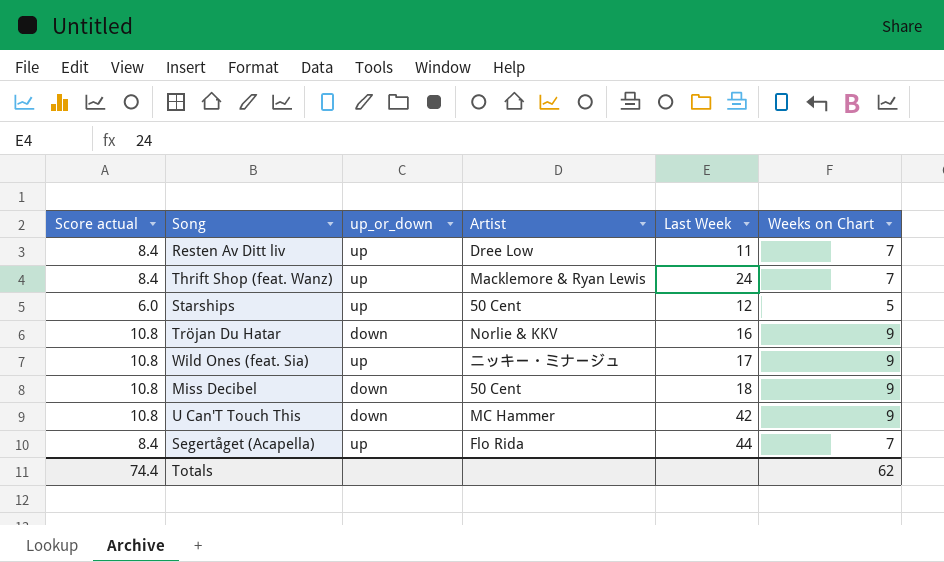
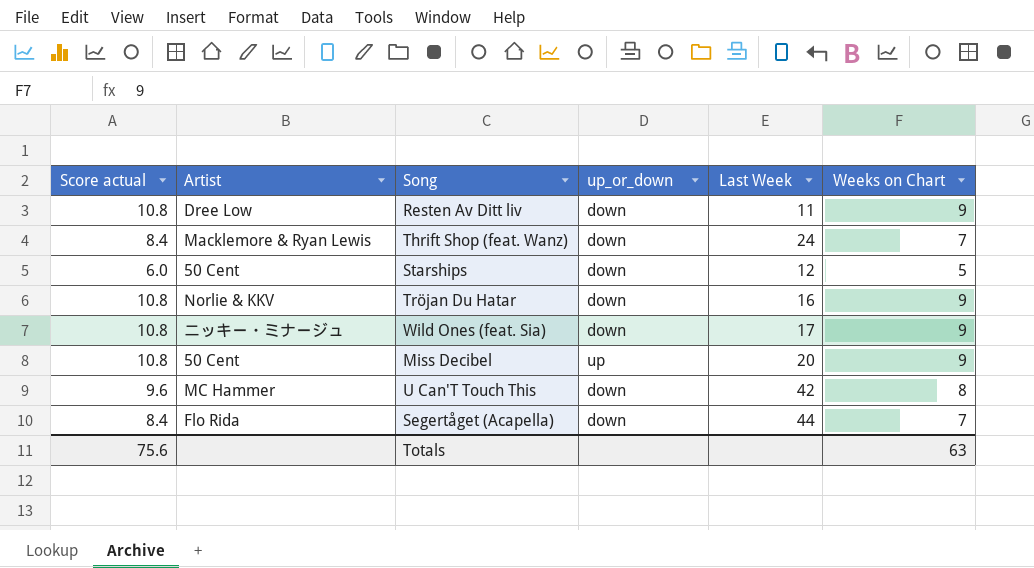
column Artist | position: 4 -> 2
Resten Av Ditt liv | Score actual: 8.4 -> 10.8
Resten Av Ditt liv | up_or_down: up -> down
Resten Av Ditt liv | Weeks on Chart: 7 -> 9
Thrift Shop (feat. Wanz) | up_or_down: up -> down
Starships | up_or_down: up -> down
Wild Ones (feat. Sia) | up_or_down: up -> down
Miss Decibel | up_or_down: down -> up
Miss Decibel | Last Week: 18 -> 20
U Can'T Touch This | Score actual: 10.8 -> 9.6
U Can'T Touch This | Weeks on Chart: 9 -> 8
Segertåget (Acapella) | up_or_down: up -> down
Totals | Score actual: 74.4 -> 75.6
Totals | Weeks on Chart: 62 -> 63

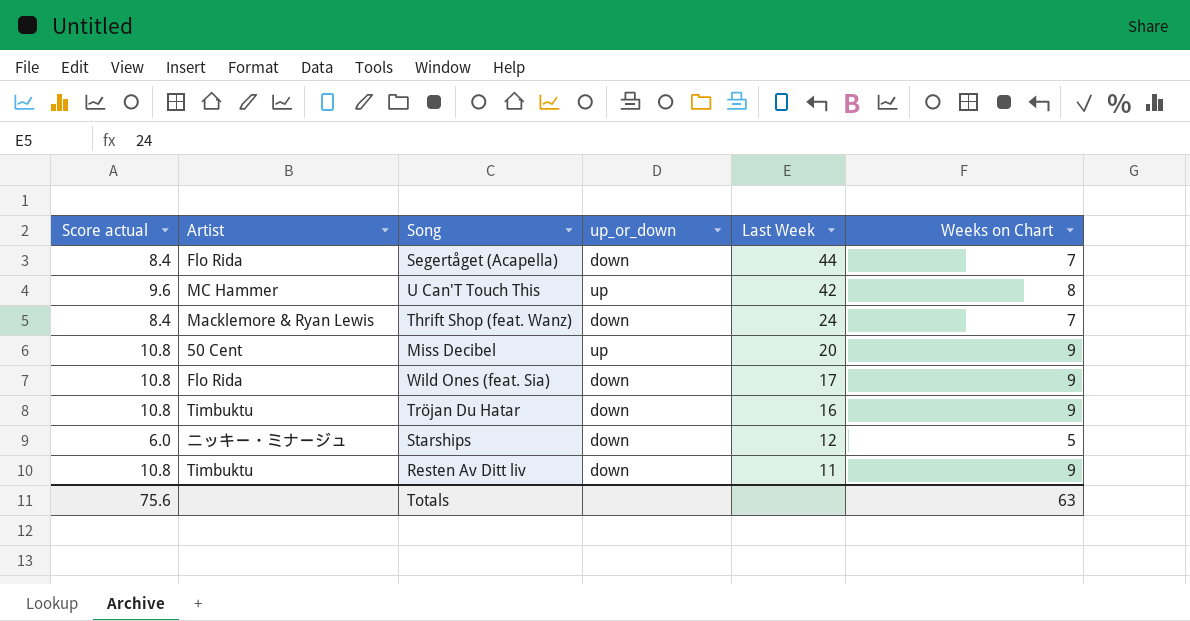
row order: none -> Last Week descending
U Can'T Touch This | up_or_down: down -> up
Wild Ones (feat. Sia) | Artist: ニッキー・ミナージュ -> Flo Rida
Tröjan Du Hatar | Artist: Norlie & KKV -> Timbuktu
Starships | Artist: 50 Cent -> ニッキー・ミナージュ
Resten Av Ditt liv | Artist: Dree Low -> Timbuktu

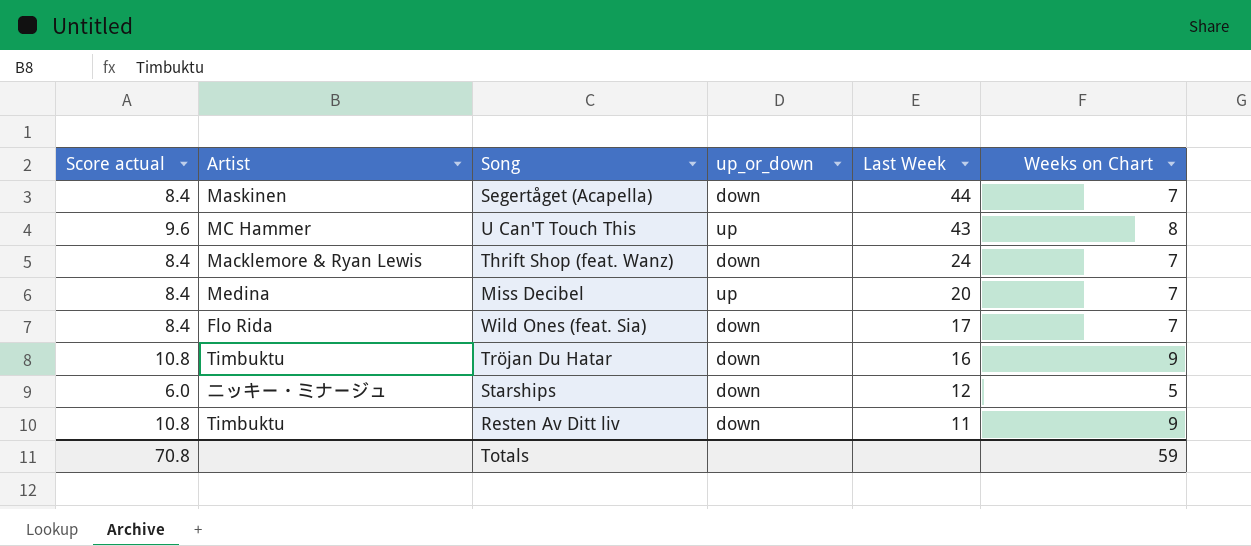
Segertåget (Acapella) | Artist: Flo Rida -> Maskinen
U Can'T Touch This | Last Week: 42 -> 43
Miss Decibel | Score actual: 10.8 -> 8.4
Miss Decibel | Artist: 50 Cent -> Medina
Miss Decibel | Weeks on Chart: 9 -> 7
Wild Ones (feat. Sia) | Score actual: 10.8 -> 8.4
Wild Ones (feat. Sia) | Weeks on Chart: 9 -> 7
Totals | Score actual: 75.6 -> 70.8
Totals | Weeks on Chart: 63 -> 59

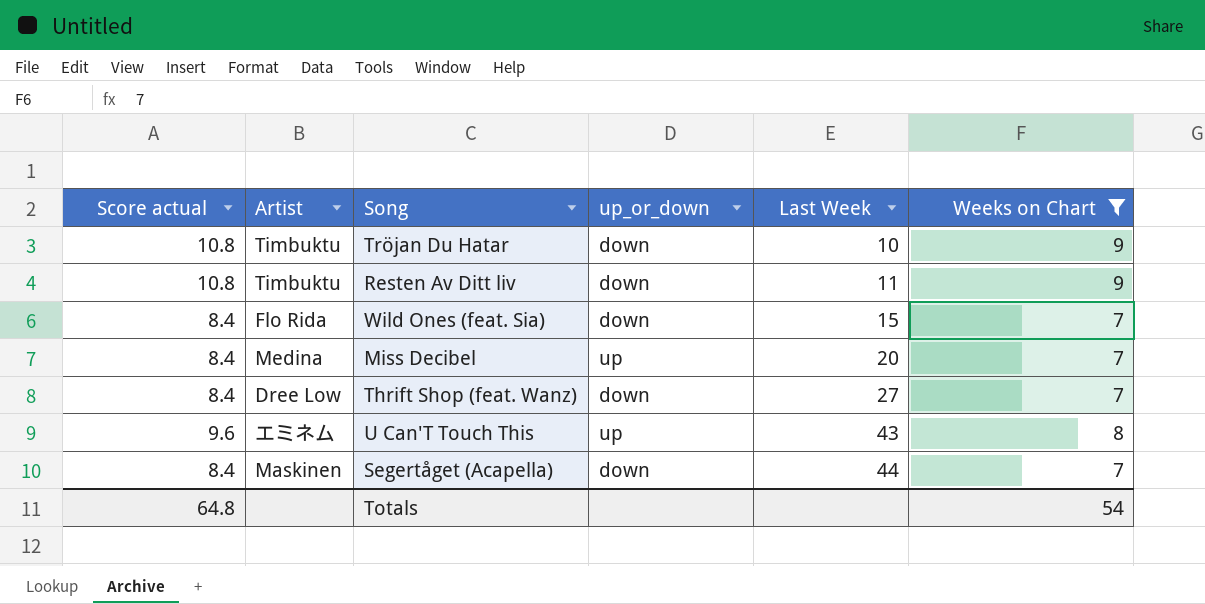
filter: none -> Weeks on Chart != 5
row order: Last Week descending -> Last Week ascending
Tröjan Du Hatar | Last Week: 16 -> 10
Wild Ones (feat. Sia) | Last Week: 17 -> 15
Thrift Shop (feat. Wanz) | Artist: Macklemore & Ryan Lewis -> Dree Low
Thrift Shop (feat. Wanz) | Last Week: 24 -> 27
U Can'T Touch This | Artist: MC Hammer -> エミネム
Totals | Score actual: 70.8 -> 64.8
Totals | Weeks on Chart: 59 -> 54

